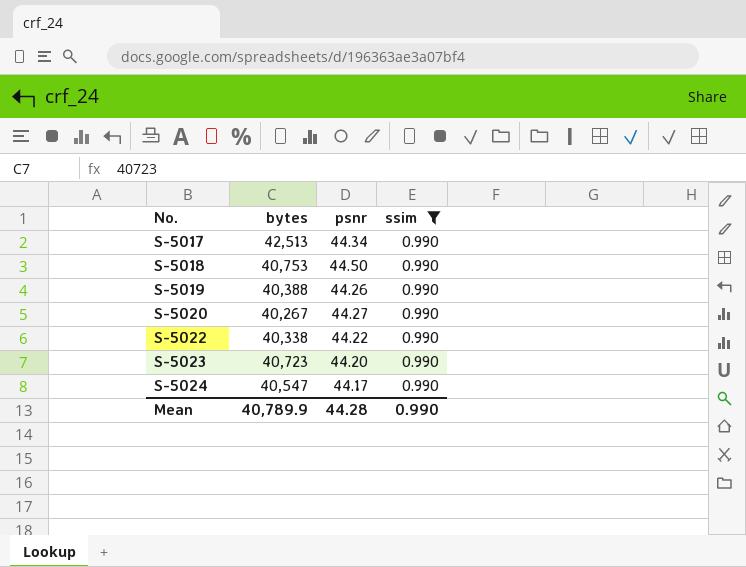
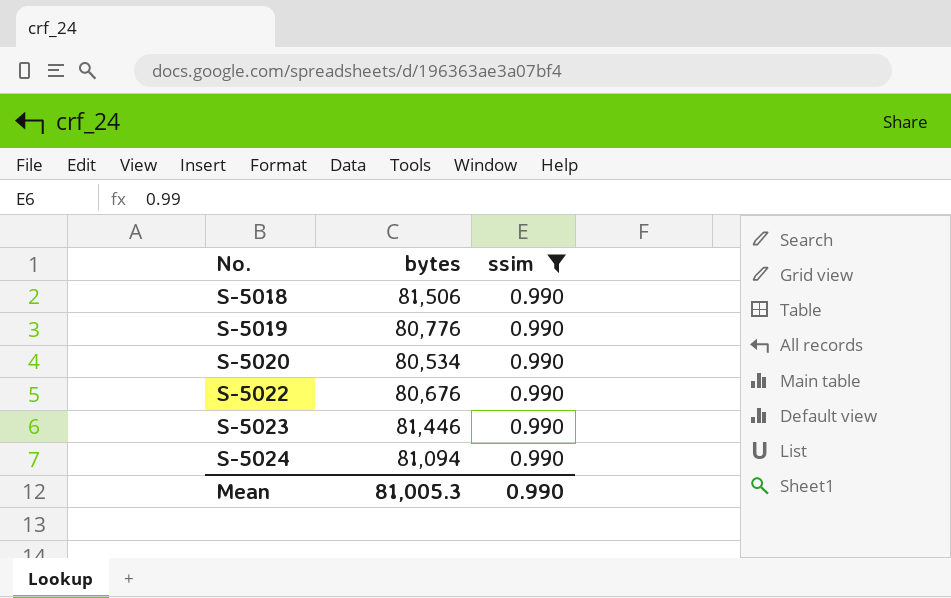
column psnr | position: 3 -> none
row S-5017: 42,513 | 44.34 | 0.990 -> none
S-5018 | bytes: 40,753 -> 81,506
S-5019 | bytes: 40,388 -> 80,776
S-5020 | bytes: 40,267 -> 80,534
S-5022 | bytes: 40,338 -> 80,676
S-5023 | bytes: 40,723 -> 81,446
S-5024 | bytes: 40,547 -> 81,094
Mean | bytes: 40,789.9 -> 81,005.3

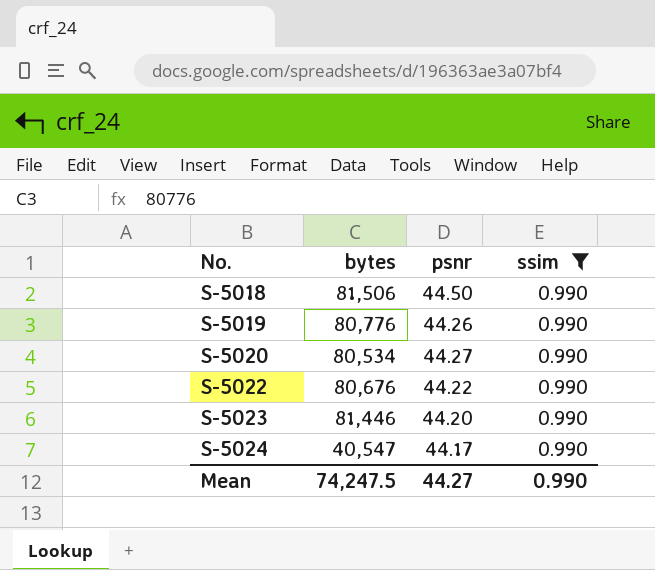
column psnr | position: none -> 3
S-5024 | bytes: 81,094 -> 40,547
Mean | bytes: 81,005.3 -> 74,247.5

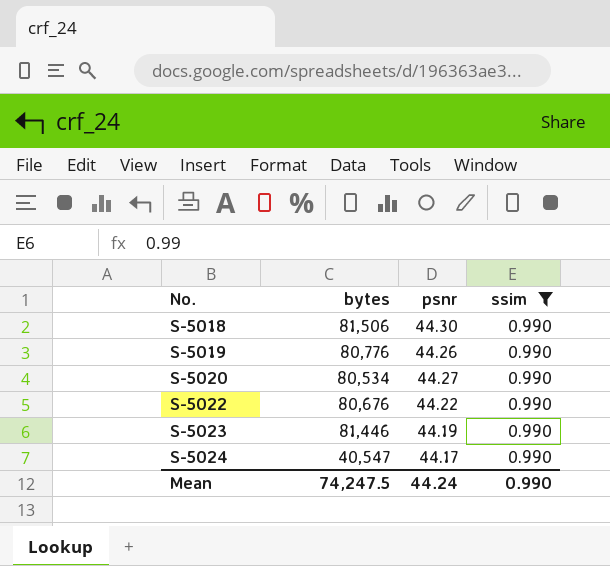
S-5018 | psnr: 44.50 -> 44.30
S-5023 | psnr: 44.20 -> 44.19
Mean | psnr: 44.27 -> 44.24

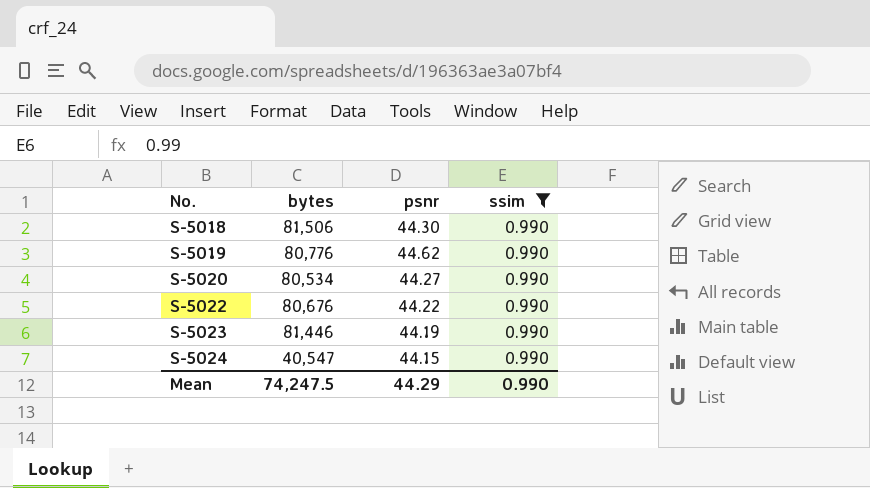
S-5019 | psnr: 44.26 -> 44.62
S-5024 | psnr: 44.17 -> 44.15
Mean | psnr: 44.24 -> 44.29

